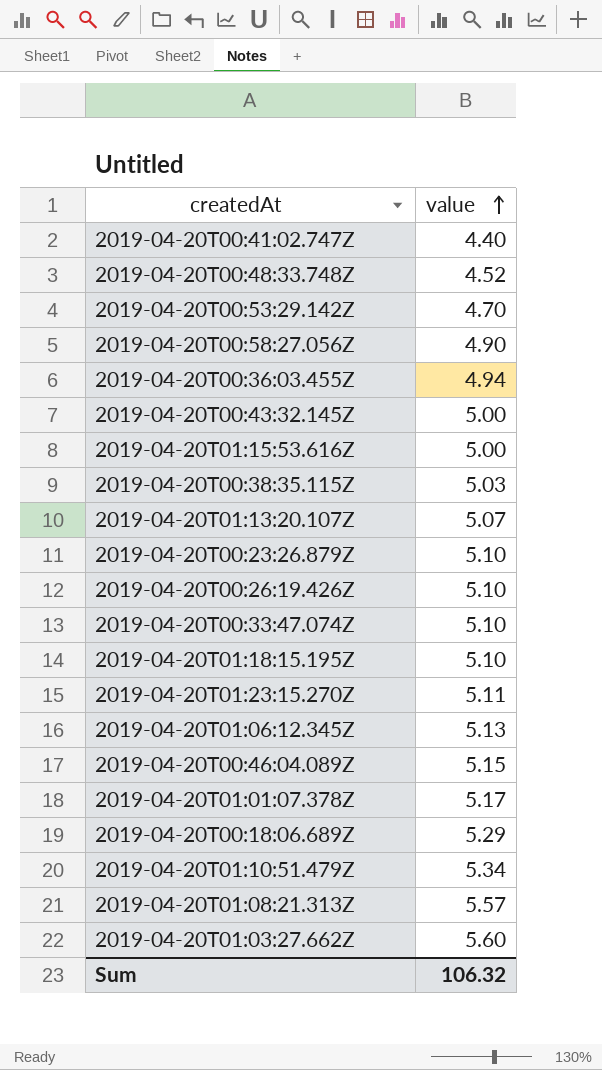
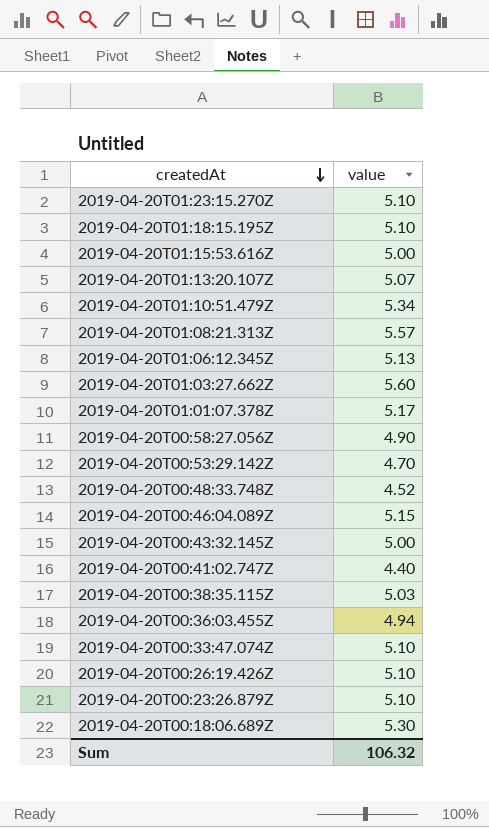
row order: value ascending -> createdAt descending
2019-04-20T01:23:15.270Z | value: 5.11 -> 5.10
2019-04-20T00:18:06.689Z | value: 5.29 -> 5.30

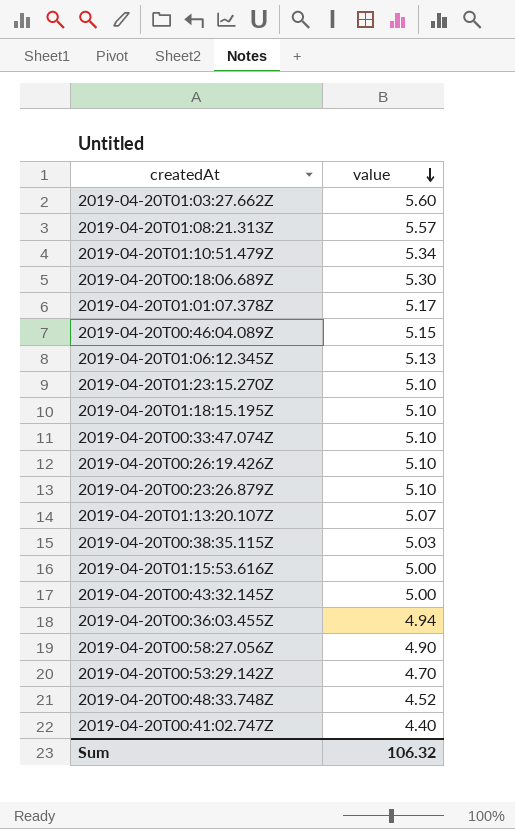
row order: createdAt descending -> value descending

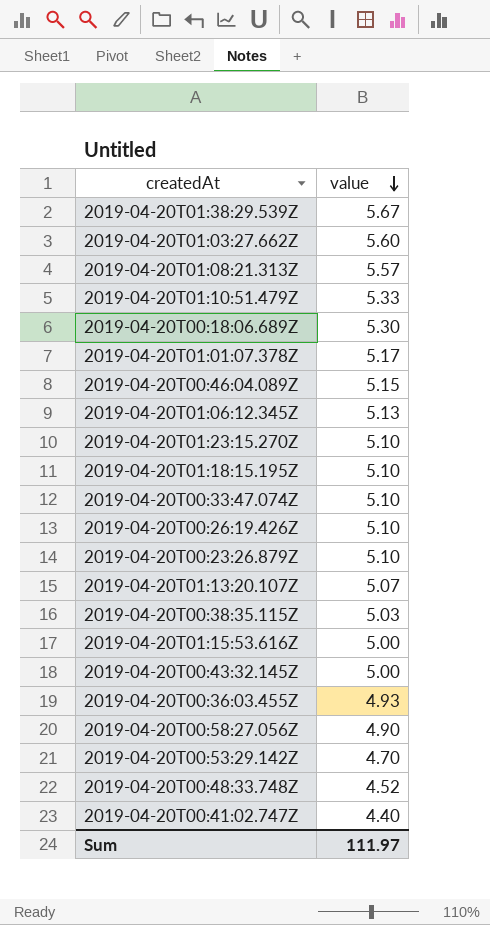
row 2019-04-20T01:38:29.539Z: none -> 5.67
2019-04-20T01:10:51.479Z | value: 5.34 -> 5.33
2019-04-20T00:36:03.455Z | value: 4.94 -> 4.93
Sum | value: 106.32 -> 111.97

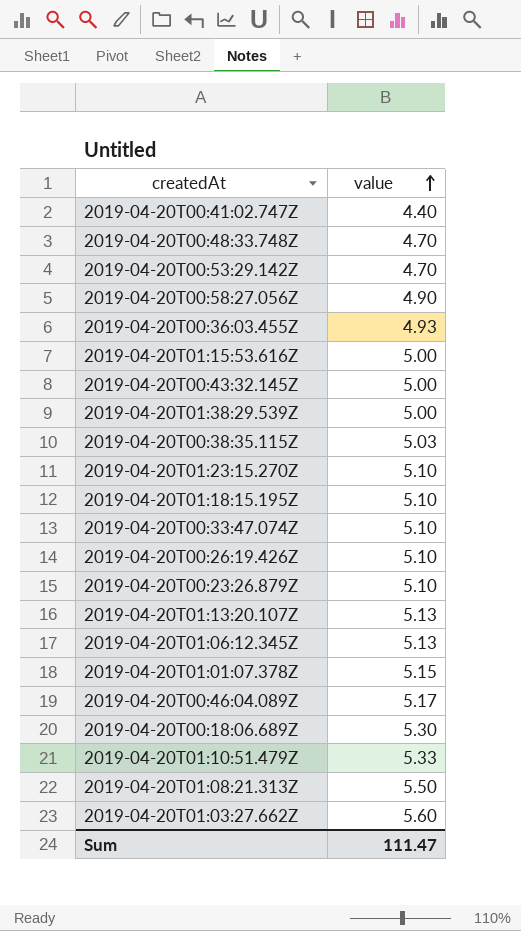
row order: value descending -> value ascending
2019-04-20T00:48:33.748Z | value: 4.52 -> 4.70
2019-04-20T01:38:29.539Z | value: 5.67 -> 5.00
2019-04-20T01:13:20.107Z | value: 5.07 -> 5.13
2019-04-20T01:01:07.378Z | value: 5.17 -> 5.15
2019-04-20T00:46:04.089Z | value: 5.15 -> 5.17
2019-04-20T01:08:21.313Z | value: 5.57 -> 5.50
Sum | value: 111.97 -> 111.47

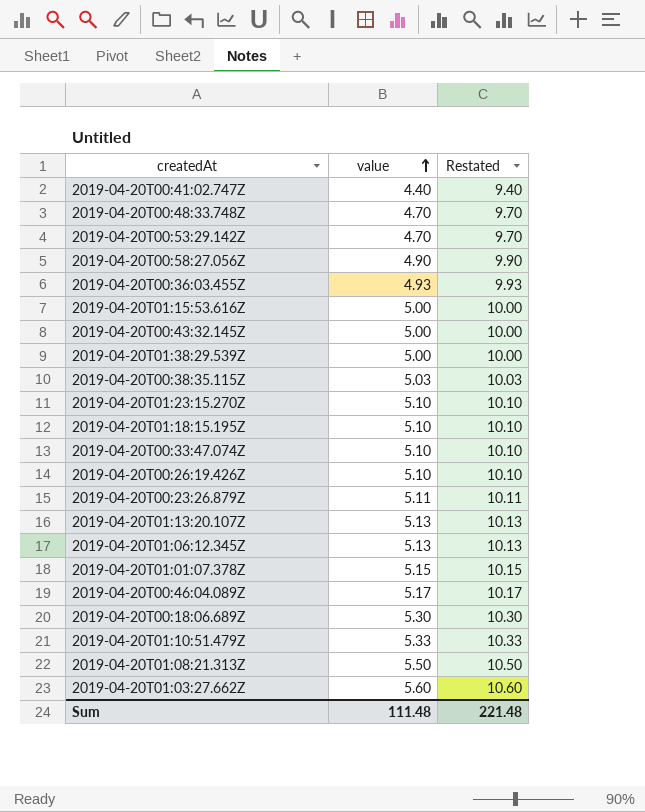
column Restated | formula: none -> [value] + 5
2019-04-20T00:23:26.879Z | value: 5.10 -> 5.11
Sum | value: 111.47 -> 111.48

